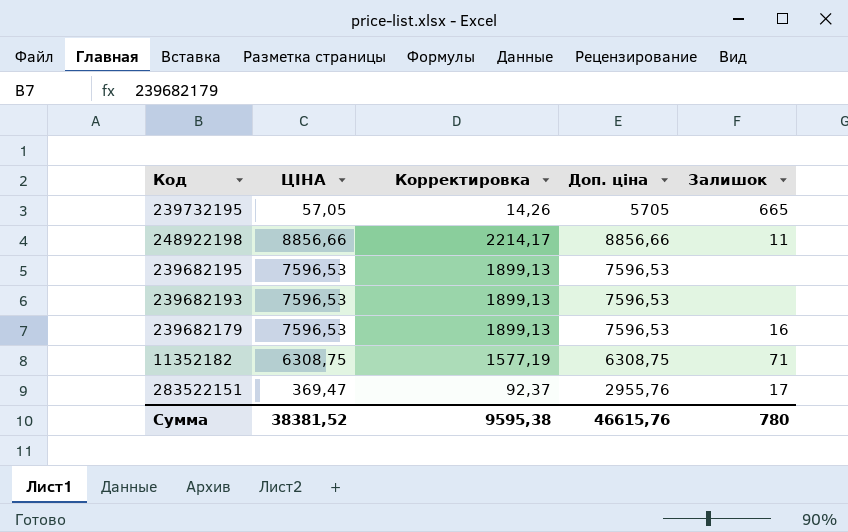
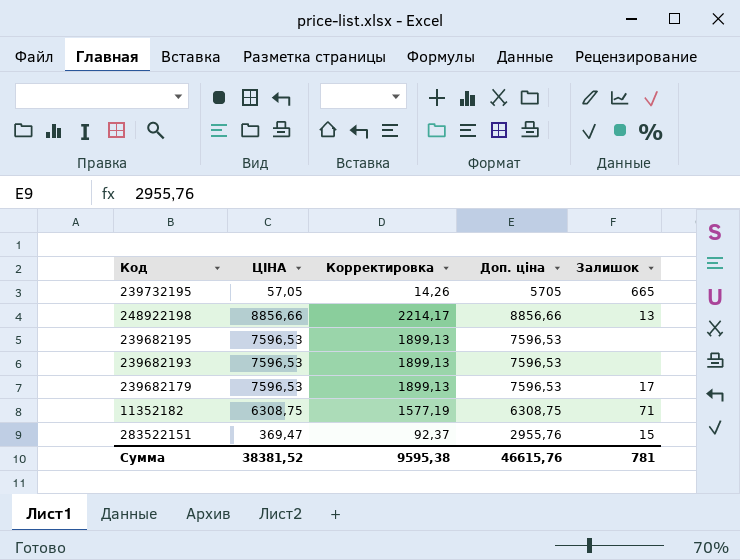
248922198 | Залишок: 11 -> 13
239682179 | Залишок: 16 -> 17
283522151 | Залишок: 17 -> 15
Сумма | Залишок: 780 -> 781

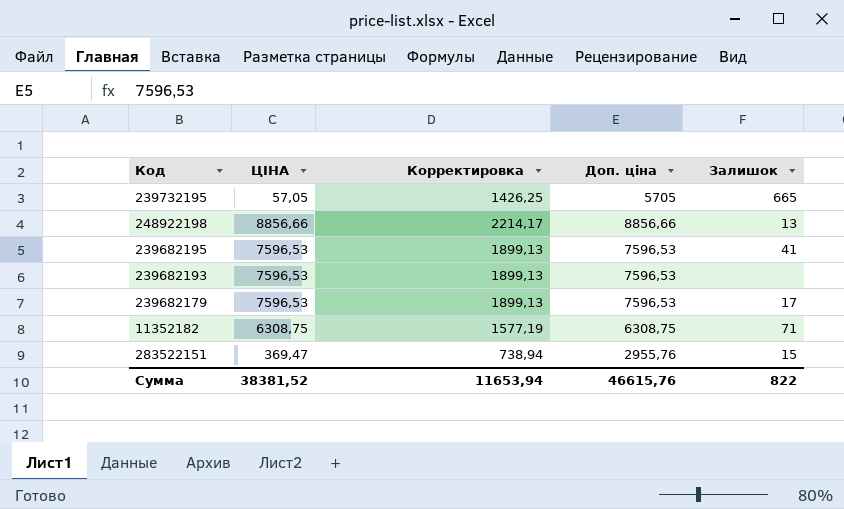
column Корректировка | formula: [ЦІНА] * 0,25 -> [Доп. ціна] * 0,25
239682195 | Залишок: none -> 41
Сумма | Корректировка: 9595,38 -> 11653,94
Сумма | Залишок: 781 -> 822

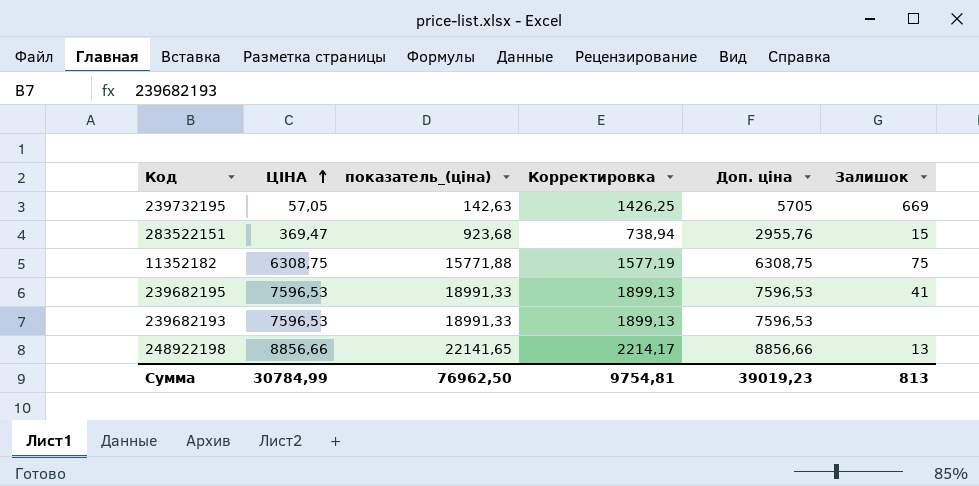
row order: none -> ЦІНА ascending
column показатель_(ціна) | formula: none -> [ЦІНА] * 2,5
row 239682179: 7596,53 | 1899,13 | 7596,53 | 17 -> none
239732195 | Залишок: 665 -> 669
11352182 | Залишок: 71 -> 75
Сумма | ЦІНА: 38381,52 -> 30784,99
Сумма | Корректировка: 11653,94 -> 9754,81
Сумма | Доп. ціна: 46615,76 -> 39019,23
Сумма | Залишок: 822 -> 813

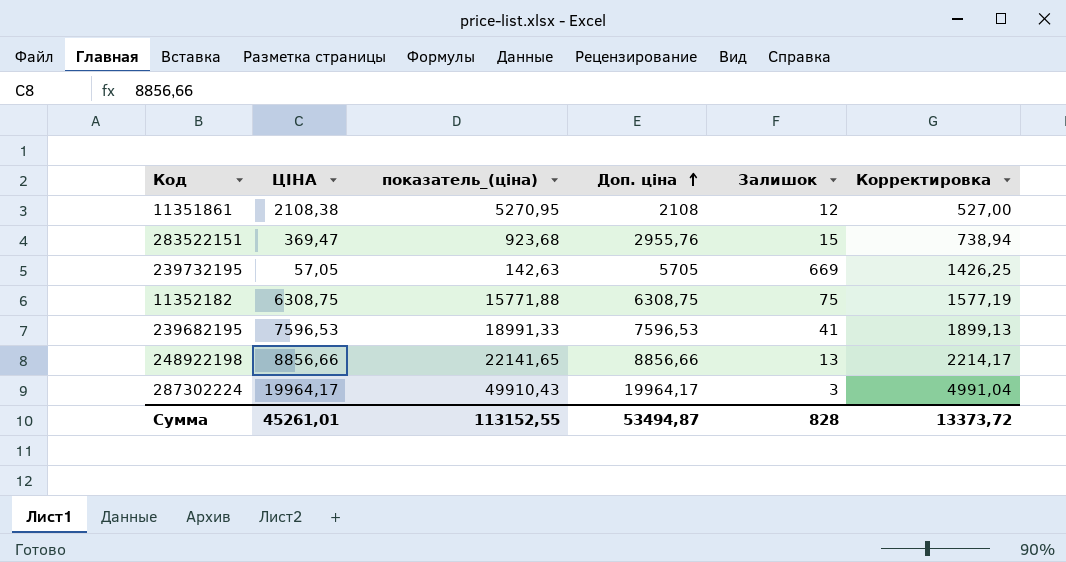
row order: ЦІНА ascending -> Доп. ціна ascending
column Корректировка | position: 4 -> 6
row 239682193: 7596,53 | 18991,33 | 1899,13 | 7596,53 | none -> none
row 11351861: none -> 2108,38 | 5270,95 | 2108 | 12 | 527,00
row 287302224: none -> 19964,17 | 49910,43 | 19964,17 | 3 | 4991,04
Сумма | ЦІНА: 30784,99 -> 45261,01
Сумма | показатель_(ціна): 76962,50 -> 113152,55
Сумма | Доп. ціна: 39019,23 -> 53494,87
Сумма | Залишок: 813 -> 828
Сумма | Корректировка: 9754,81 -> 13373,72

